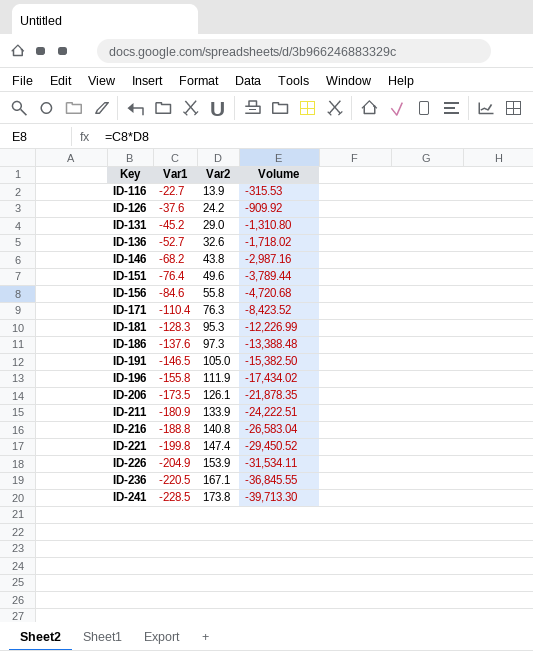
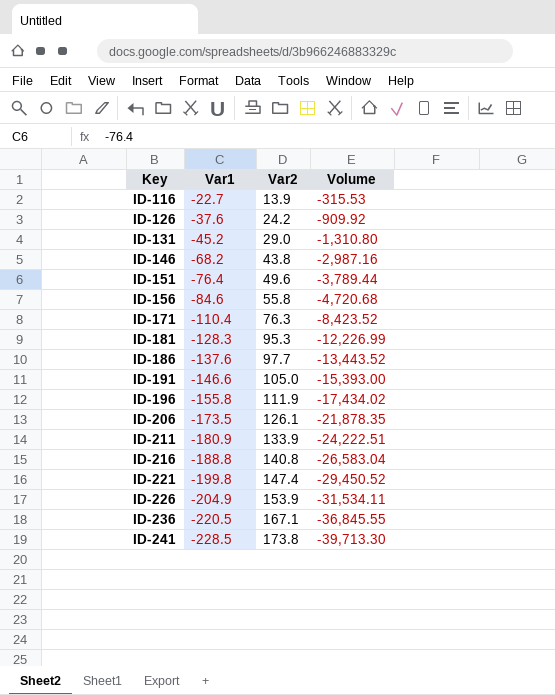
row ID-136: -52.7 | 32.6 | -1,718.02 -> none
ID-186 | Var2: 97.3 -> 97.7
ID-186 | Volume: -13,388.48 -> -13,443.52
ID-191 | Var1: -146.5 -> -146.6
ID-191 | Volume: -15,382.50 -> -15,393.00

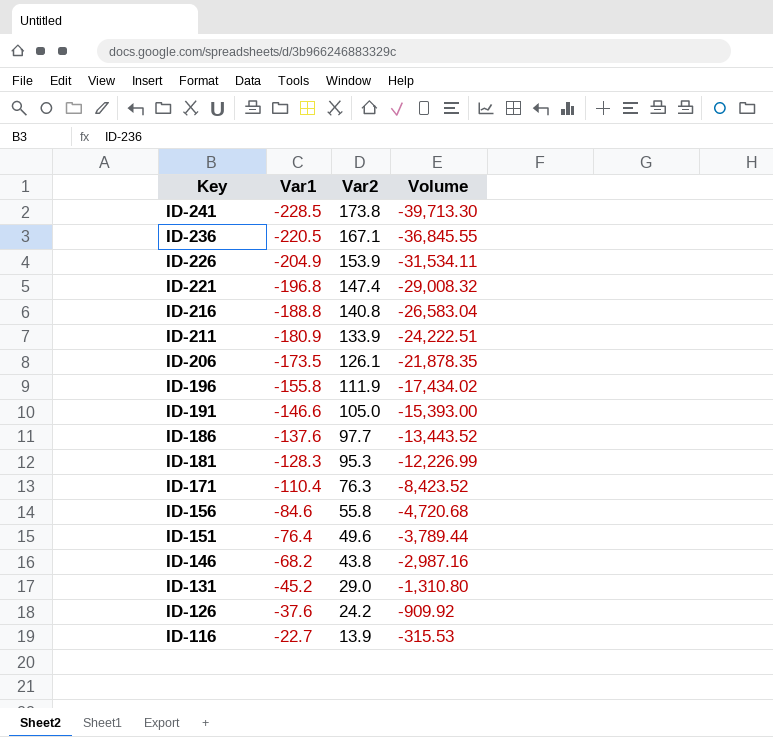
row order: Key ascending -> Key descending
ID-221 | Var1: -199.8 -> -196.8
ID-221 | Volume: -29,450.52 -> -29,008.32

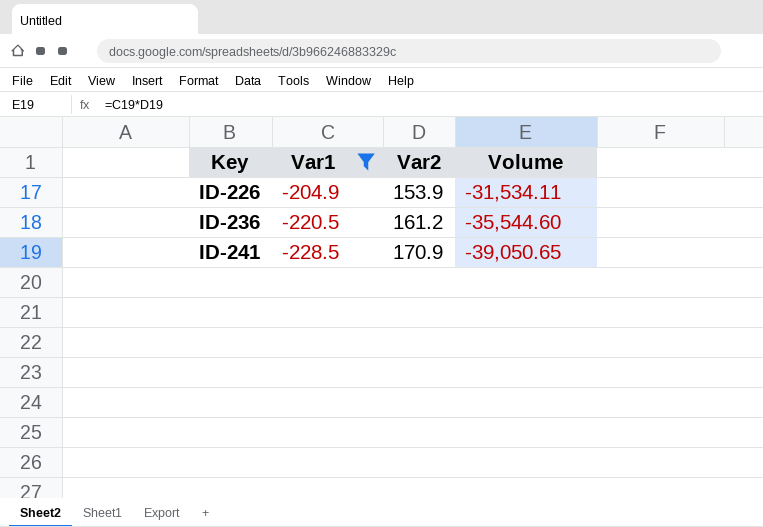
filter: none -> Var1 <= -204.9
row order: Key descending -> Key ascending
ID-236 | Var2: 167.1 -> 161.2
ID-236 | Volume: -36,845.55 -> -35,544.60
ID-241 | Var2: 173.8 -> 170.9
ID-241 | Volume: -39,713.30 -> -39,050.65

